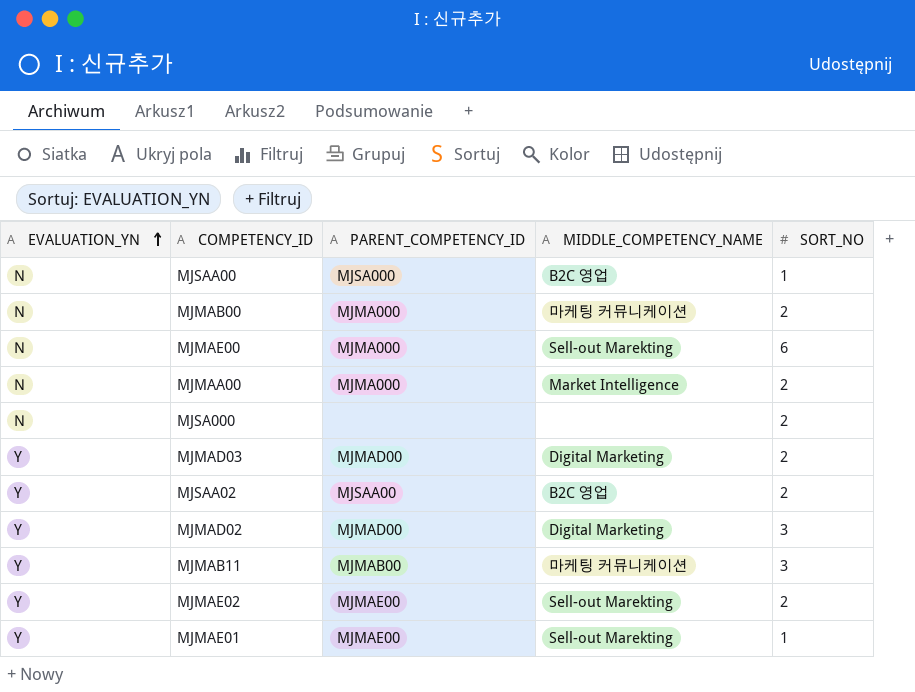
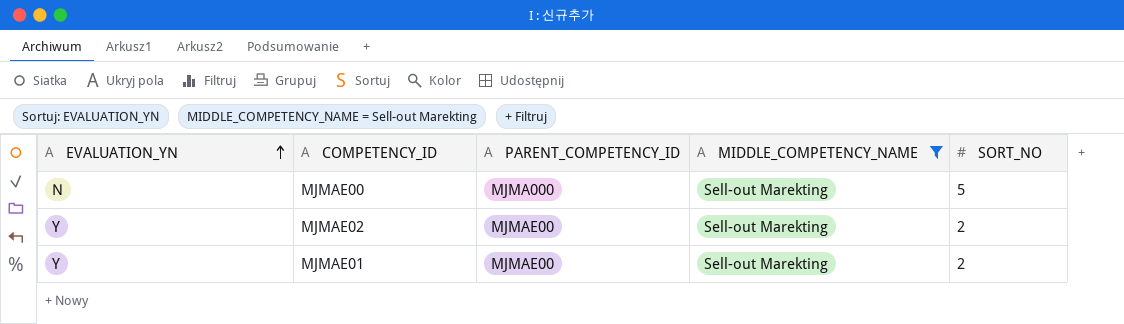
filter: none -> MIDDLE_COMPETENCY_NAME = Sell-out Marekting
MJMAE00 | SORT_NO: 6 -> 5
MJMAE01 | SORT_NO: 1 -> 2

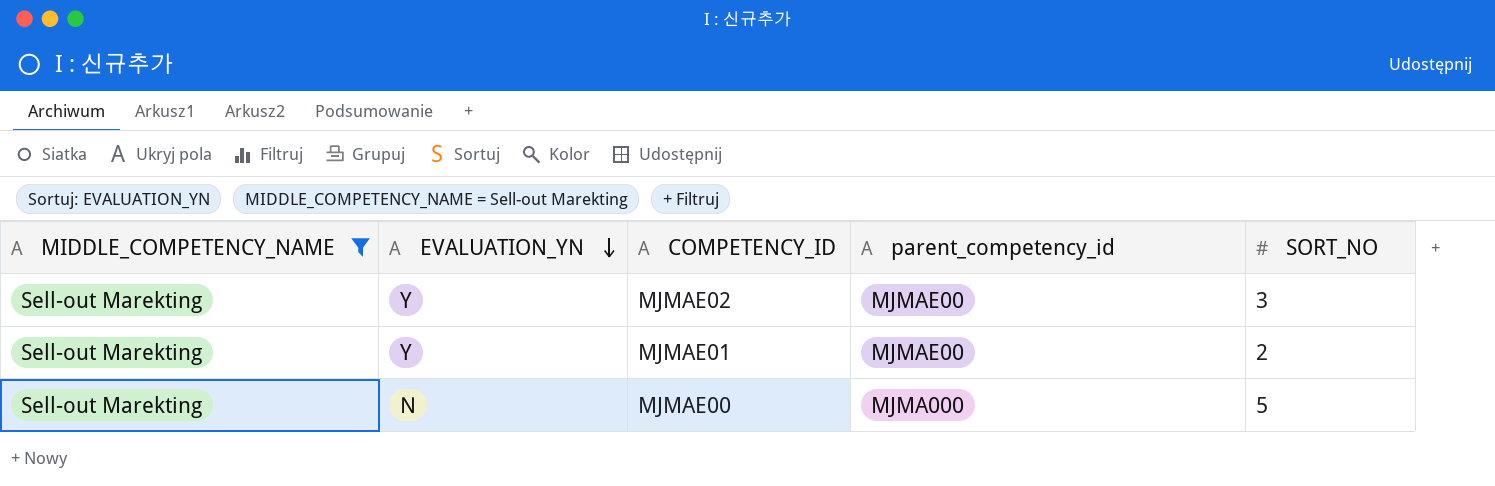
row order: EVALUATION_YN ascending -> EVALUATION_YN descending
column MIDDLE_COMPETENCY_NAME | position: 4 -> 1
column name: PARENT_COMPETENCY_ID -> parent_competency_id
MJMAE02 | SORT_NO: 2 -> 3

